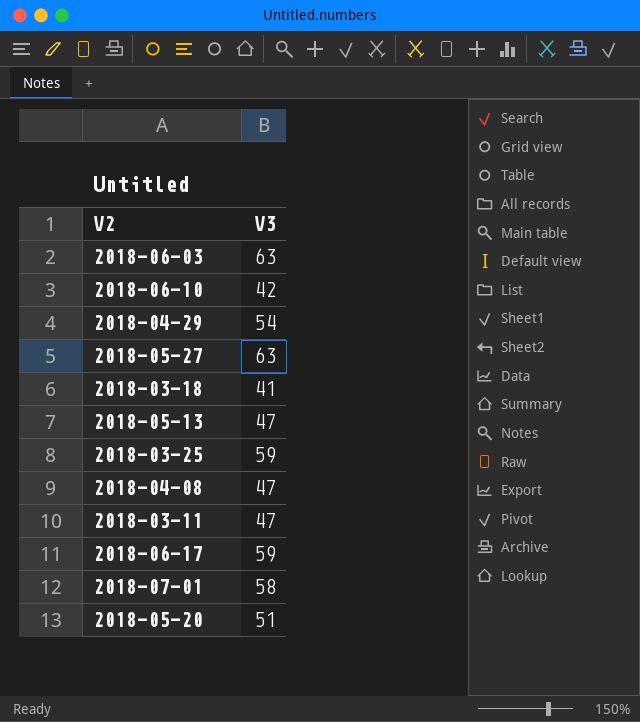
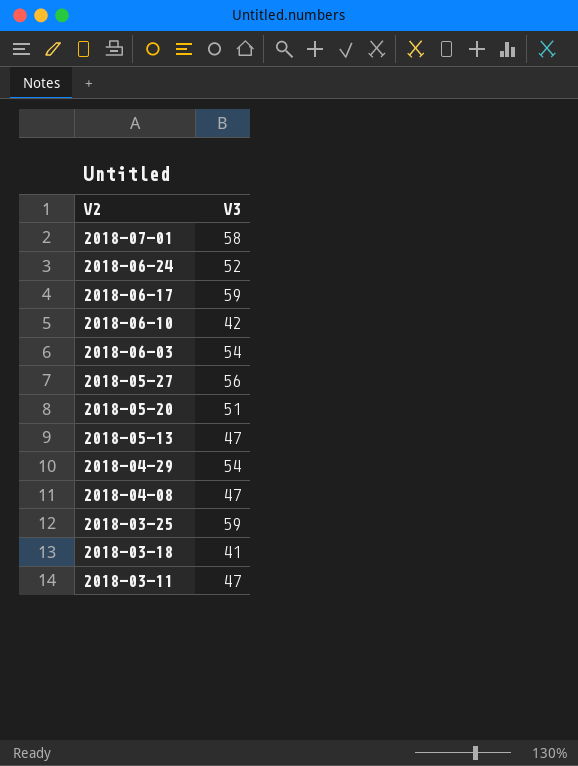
row order: none -> V2 descending
row 2018-06-24: none -> 52
2018-06-03 | V3: 63 -> 54
2018-05-27 | V3: 63 -> 56

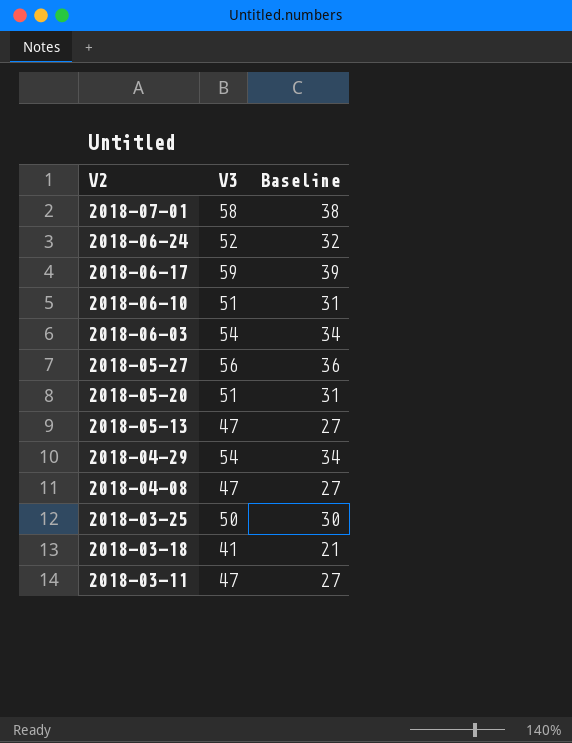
column Baseline | formula: none -> [V3] - 20
2018-06-10 | V3: 42 -> 51
2018-03-25 | V3: 59 -> 50

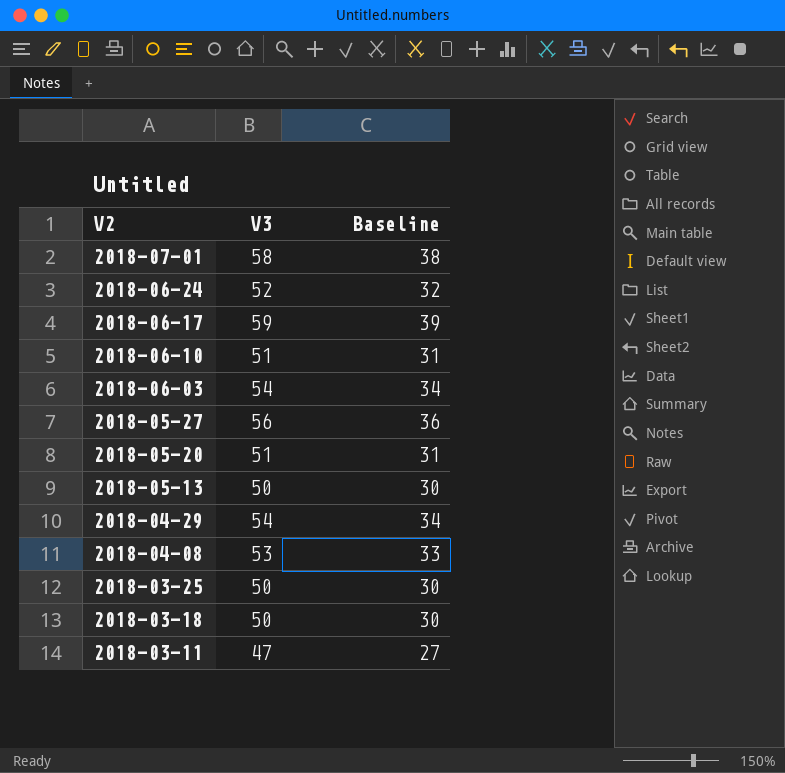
2018-05-13 | V3: 47 -> 50
2018-05-13 | Baseline: 27 -> 30
2018-04-08 | V3: 47 -> 53
2018-04-08 | Baseline: 27 -> 33
2018-03-18 | V3: 41 -> 50
2018-03-18 | Baseline: 21 -> 30

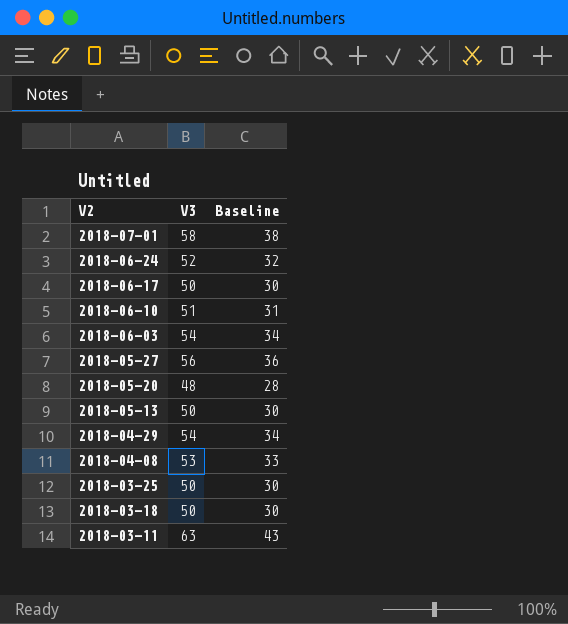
2018-06-17 | V3: 59 -> 50
2018-06-17 | Baseline: 39 -> 30
2018-05-20 | V3: 51 -> 48
2018-05-20 | Baseline: 31 -> 28
2018-03-11 | V3: 47 -> 63
2018-03-11 | Baseline: 27 -> 43

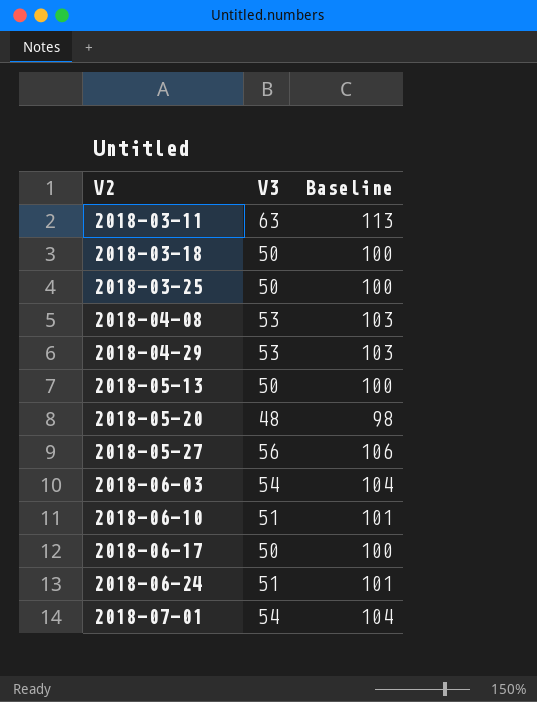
row order: V2 descending -> V2 ascending
column Baseline | formula: [V3] - 20 -> [V3] + 50
2018-04-29 | V3: 54 -> 53
2018-06-24 | V3: 52 -> 51
2018-07-01 | V3: 58 -> 54

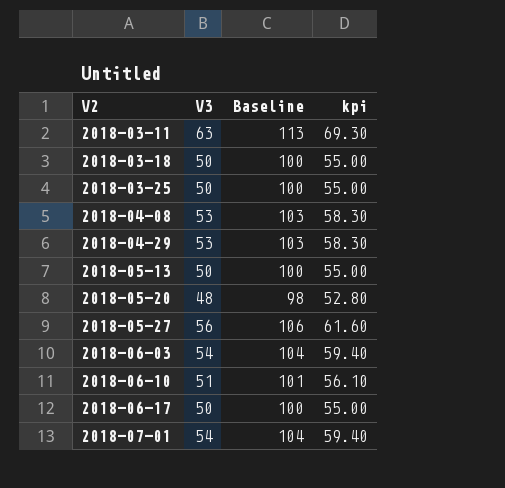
column kpi | formula: none -> [V3] * 1.1
row 2018-06-24: 51 | 101 -> none

